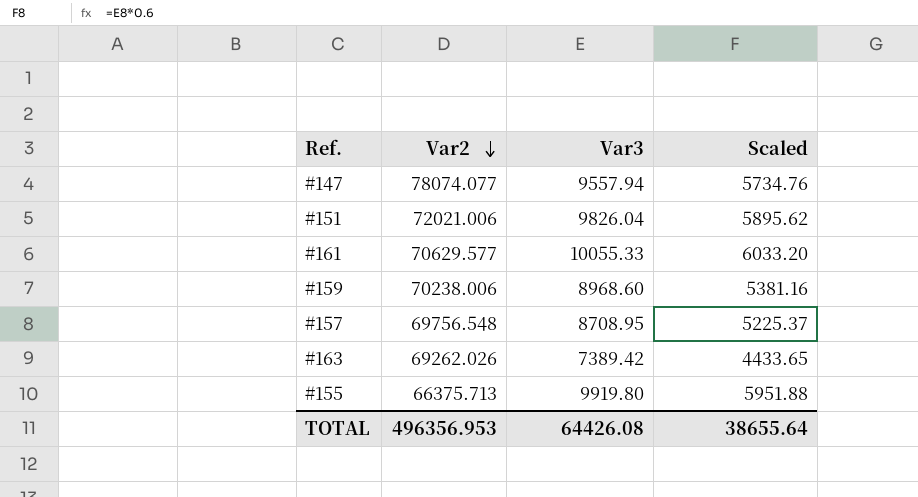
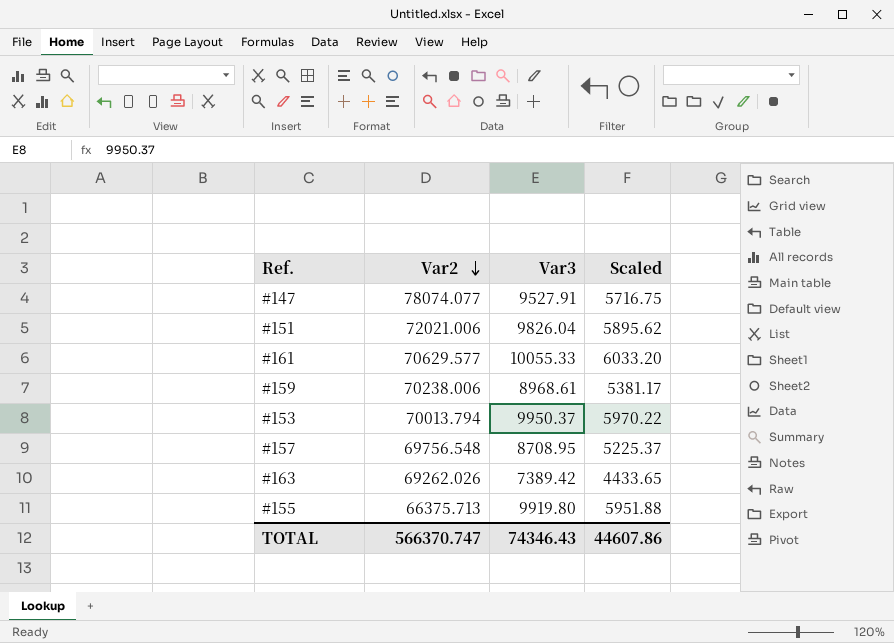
#147 | Var3: 9557.94 -> 9527.91
#147 | Scaled: 5734.76 -> 5716.75
#159 | Var3: 8968.60 -> 8968.61
#159 | Scaled: 5381.16 -> 5381.17
row #153: none -> 70013.794 | 9950.37 | 5970.22
TOTAL | Var2: 496356.953 -> 566370.747
TOTAL | Var3: 64426.08 -> 74346.43
TOTAL | Scaled: 38655.64 -> 44607.86

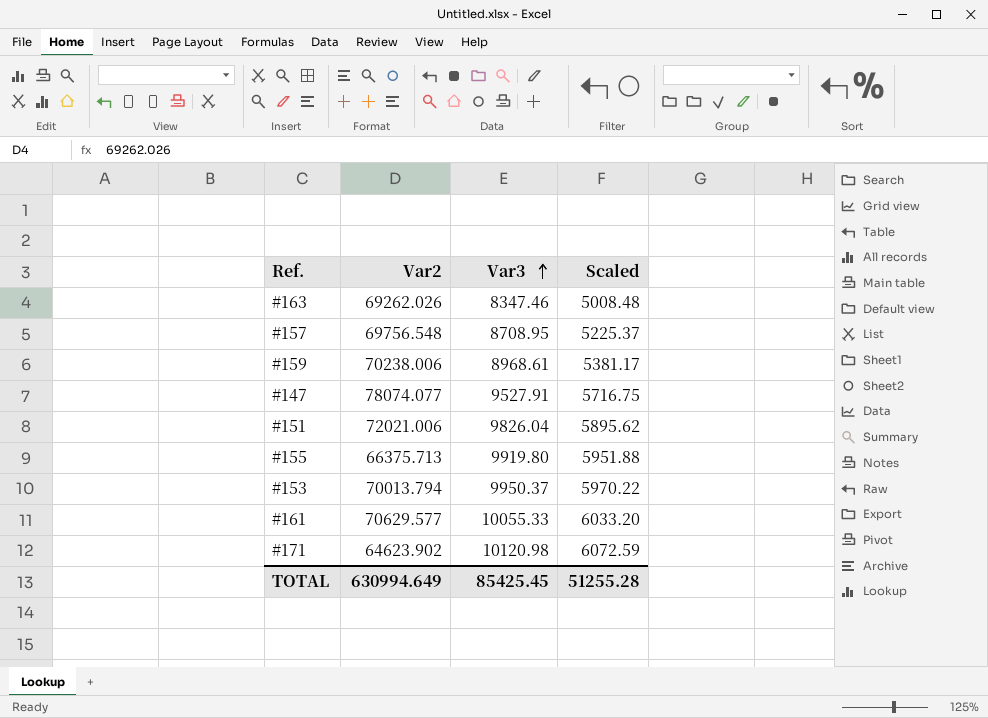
row order: Var2 descending -> Var3 ascending
#163 | Var3: 7389.42 -> 8347.46
#163 | Scaled: 4433.65 -> 5008.48
row #171: none -> 64623.902 | 10120.98 | 6072.59
TOTAL | Var2: 566370.747 -> 630994.649
TOTAL | Var3: 74346.43 -> 85425.45
TOTAL | Scaled: 44607.86 -> 51255.28

